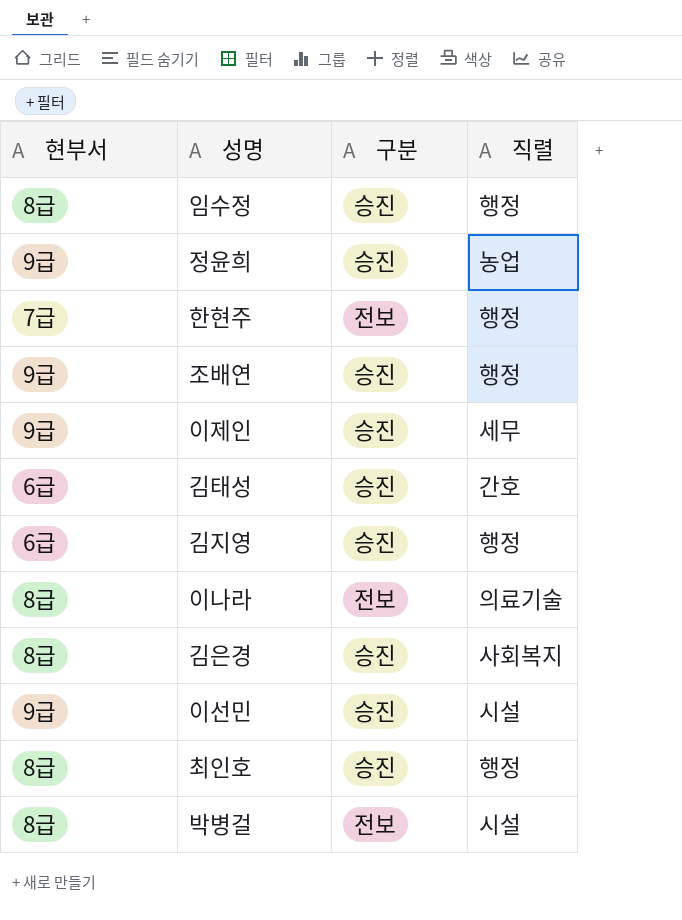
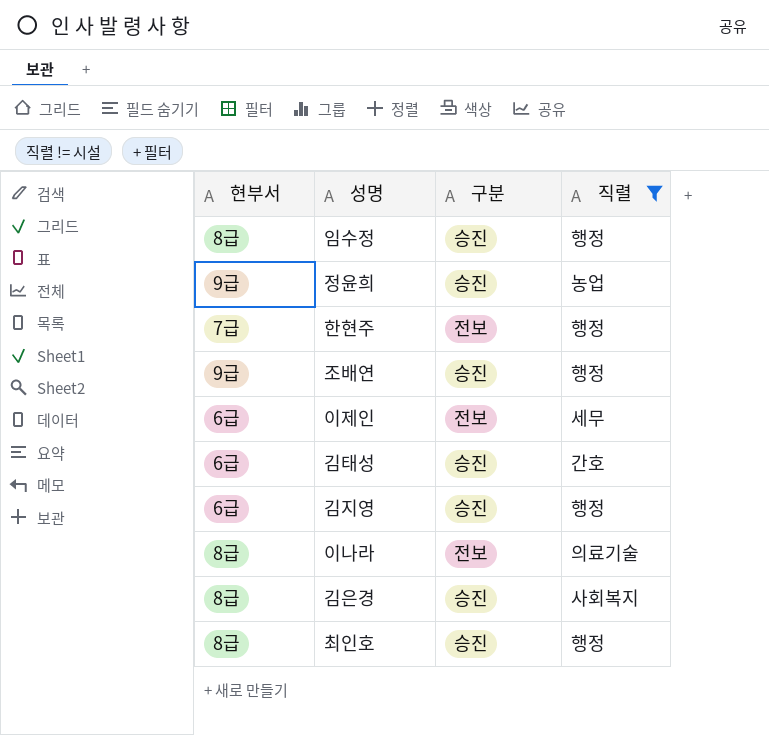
filter: none -> 직렬 != 시설
이제인 | 현부서: 9급 -> 6급
이제인 | 구분: 승진 -> 전보

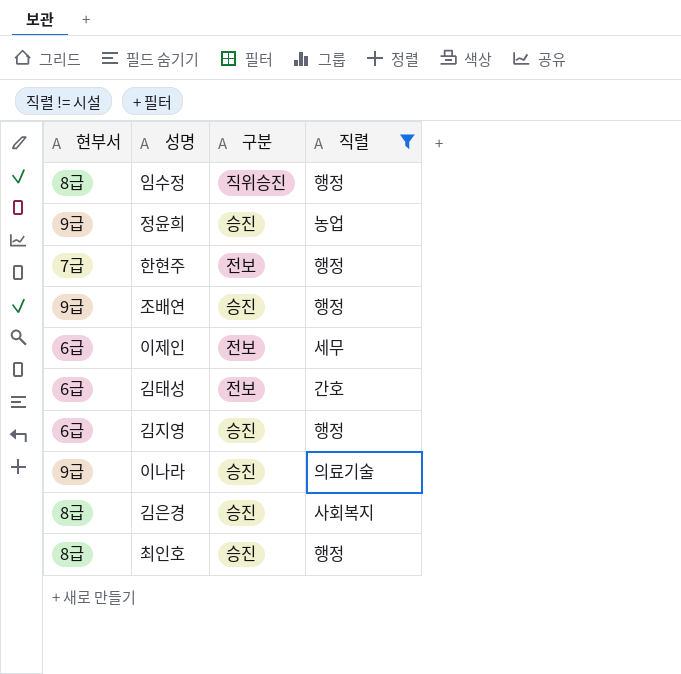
임수정 | 구분: 승진 -> 직위승진
김태성 | 구분: 승진 -> 전보
이나라 | 현부서: 8급 -> 9급
이나라 | 구분: 전보 -> 승진

